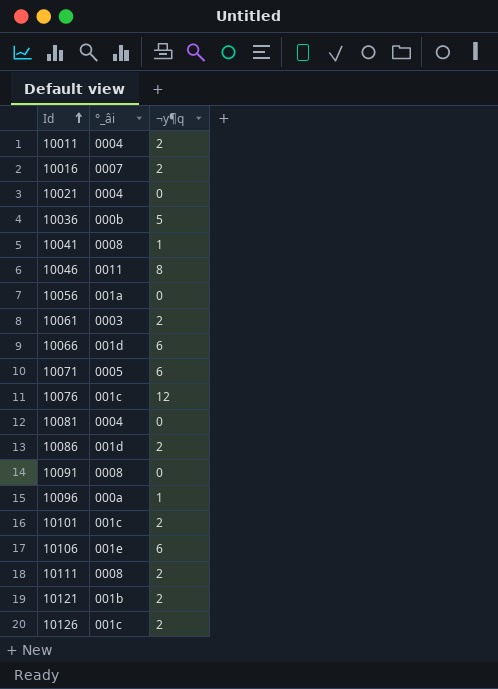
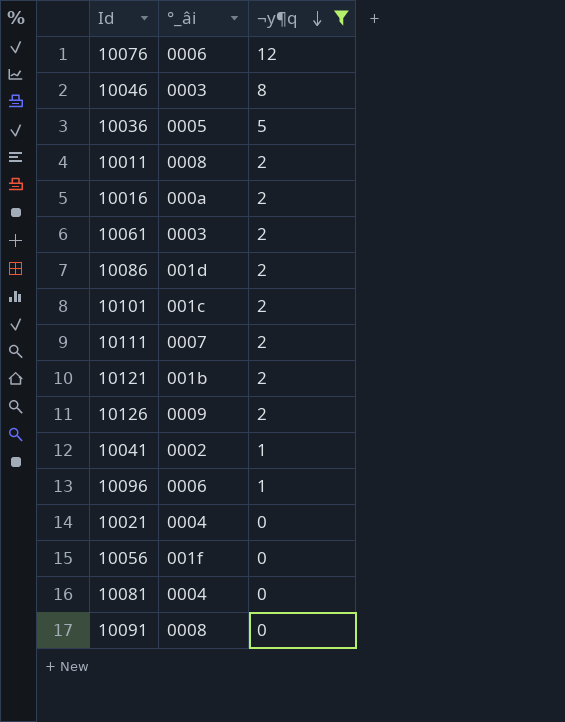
filter: none -> ¬y¶q != 6
row order: Id ascending -> ¬y¶q descending
10076 | °_âi: 001c -> 0006
10046 | °_âi: 0011 -> 0003
10036 | °_âi: 000b -> 0005
10011 | °_âi: 0004 -> 0008
10016 | °_âi: 0007 -> 000a
10111 | °_âi: 0008 -> 0007
10126 | °_âi: 001c -> 0009
10041 | °_âi: 0008 -> 0002
10096 | °_âi: 000a -> 0006
10056 | °_âi: 001a -> 001f

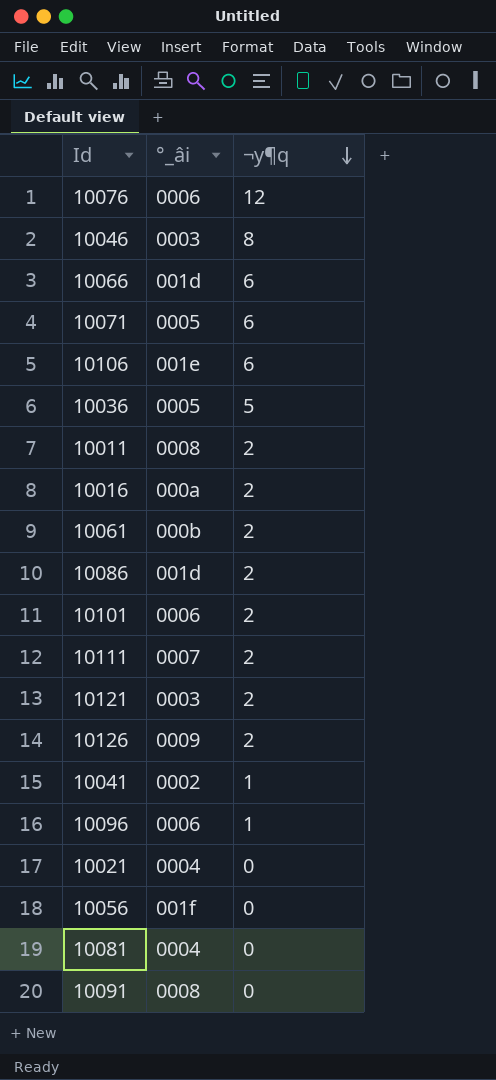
filter: ¬y¶q != 6 -> none
10061 | °_âi: 0003 -> 000b
10101 | °_âi: 001c -> 0006
10121 | °_âi: 001b -> 0003

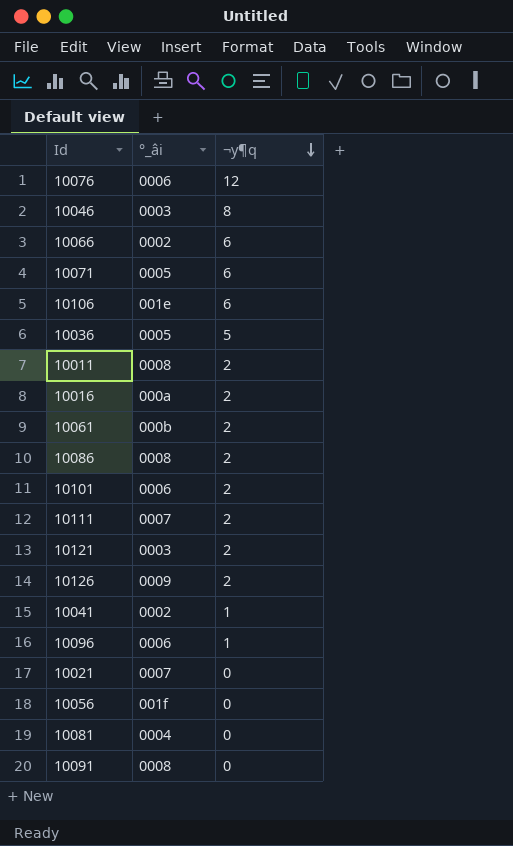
10066 | °_âi: 001d -> 0002
10086 | °_âi: 001d -> 0008
10021 | °_âi: 0004 -> 0007

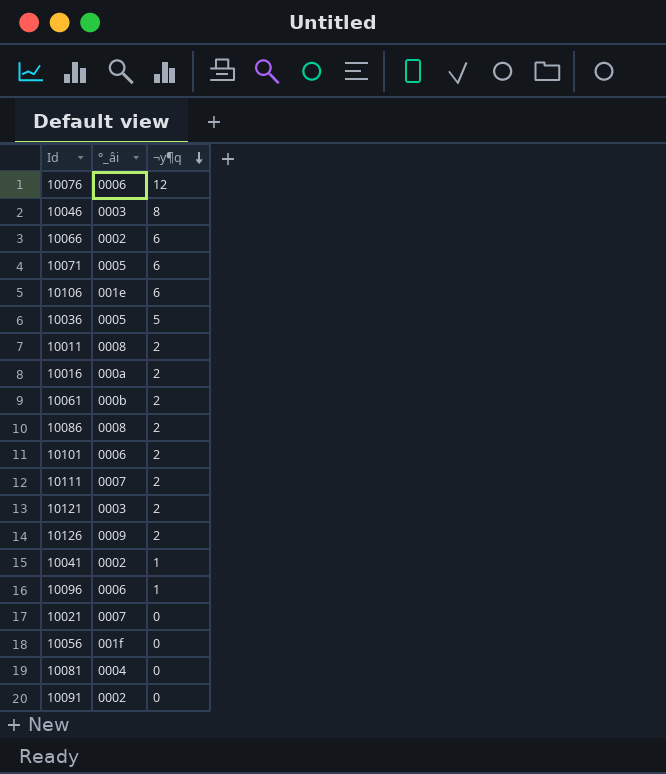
10091 | °_âi: 0008 -> 0002

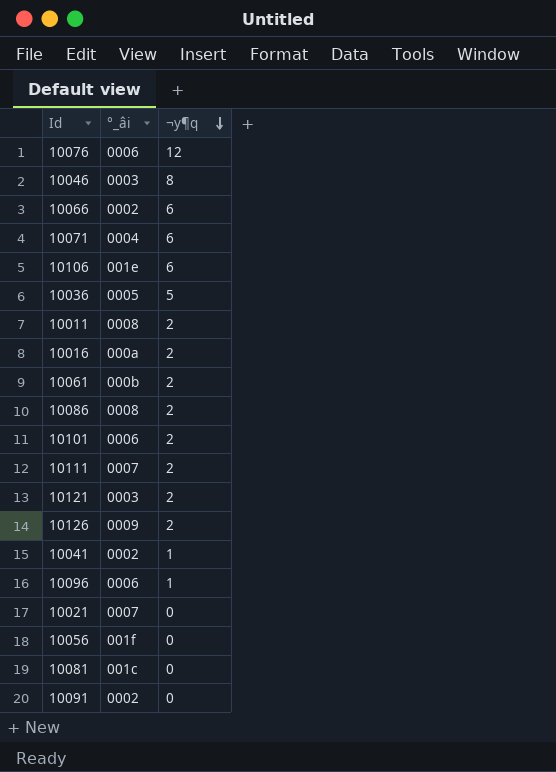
10071 | °_âi: 0005 -> 0004
10081 | °_âi: 0004 -> 001c

